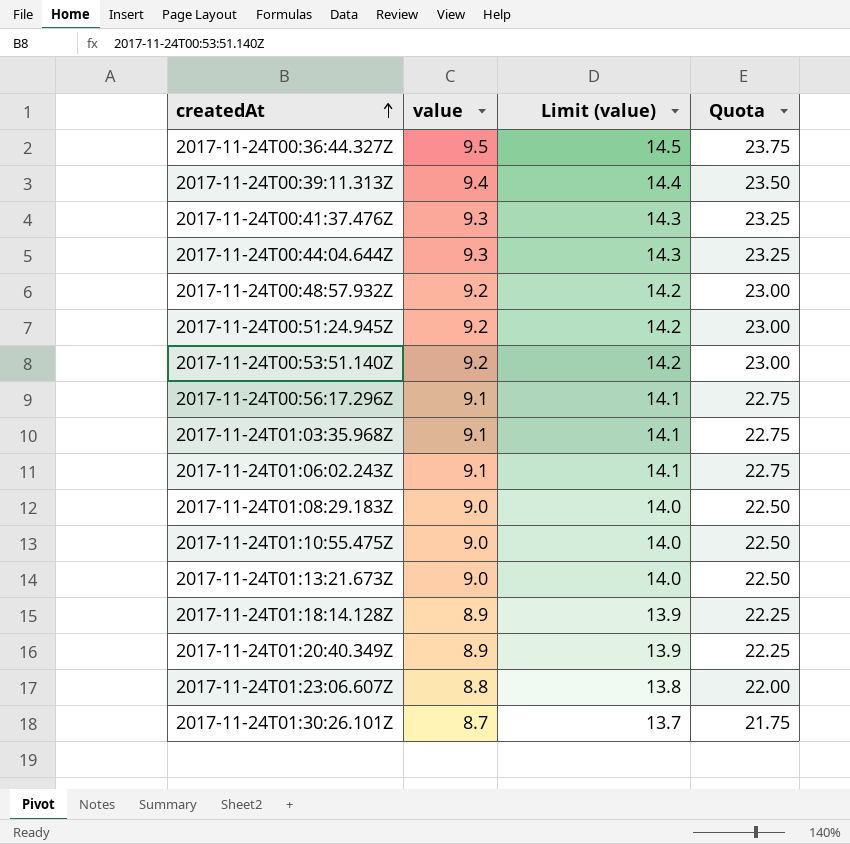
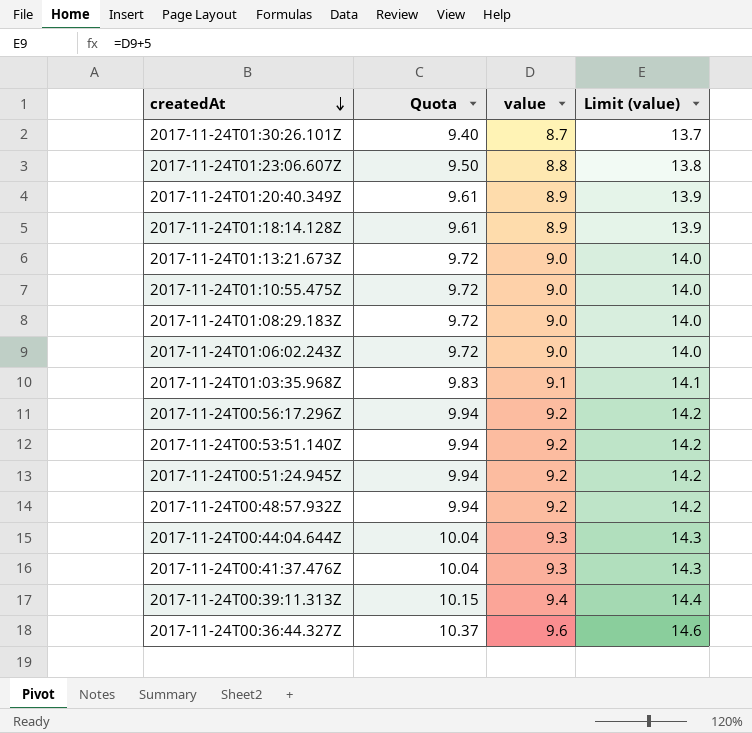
row order: createdAt ascending -> createdAt descending
column Quota | formula: [value] * 2.5 -> [value] * 1.08
column Quota | position: 4 -> 2
2017-11-24T01:06:02.243Z | value: 9.1 -> 9.0
2017-11-24T01:06:02.243Z | Limit (value): 14.1 -> 14.0
2017-11-24T00:56:17.296Z | value: 9.1 -> 9.2
2017-11-24T00:56:17.296Z | Limit (value): 14.1 -> 14.2
2017-11-24T00:36:44.327Z | value: 9.5 -> 9.6
2017-11-24T00:36:44.327Z | Limit (value): 14.5 -> 14.6

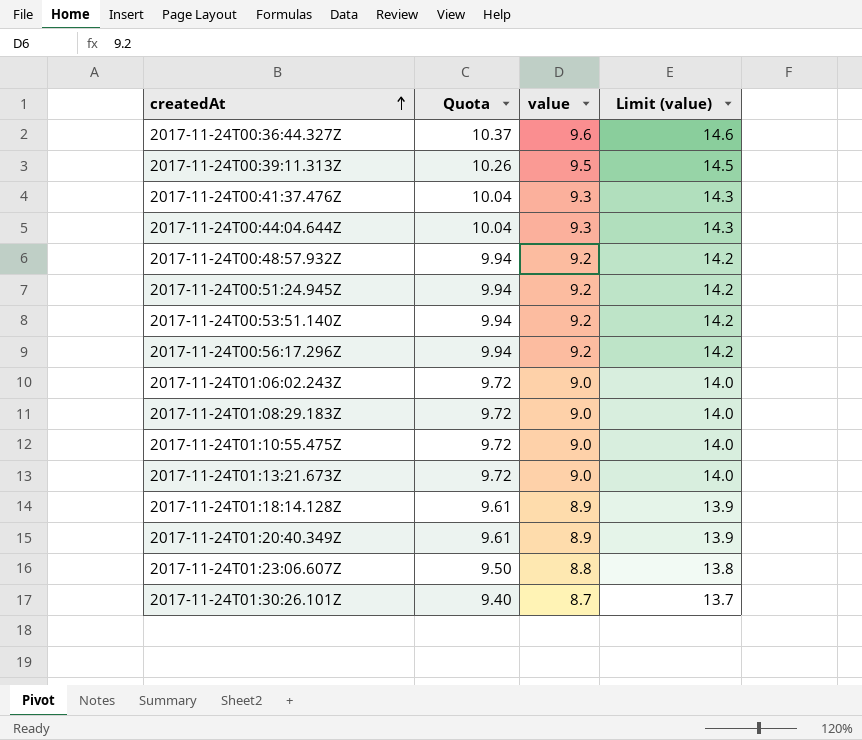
row order: createdAt descending -> createdAt ascending
row 2017-11-24T01:03:35.968Z: 9.83 | 9.1 | 14.1 -> none
2017-11-24T00:39:11.313Z | Quota: 10.15 -> 10.26
2017-11-24T00:39:11.313Z | value: 9.4 -> 9.5
2017-11-24T00:39:11.313Z | Limit (value): 14.4 -> 14.5

